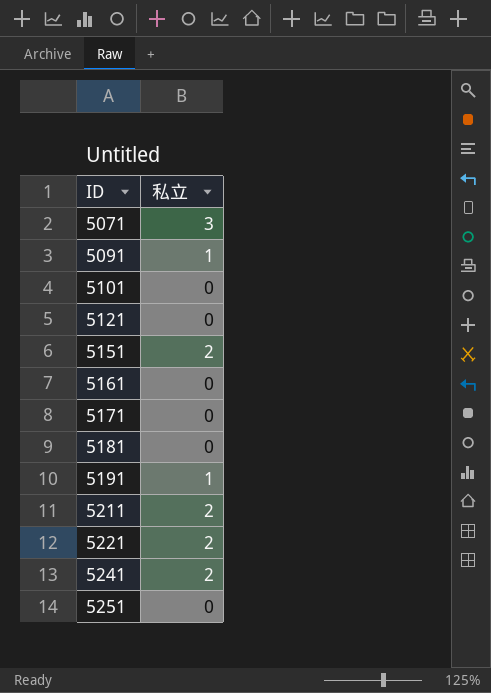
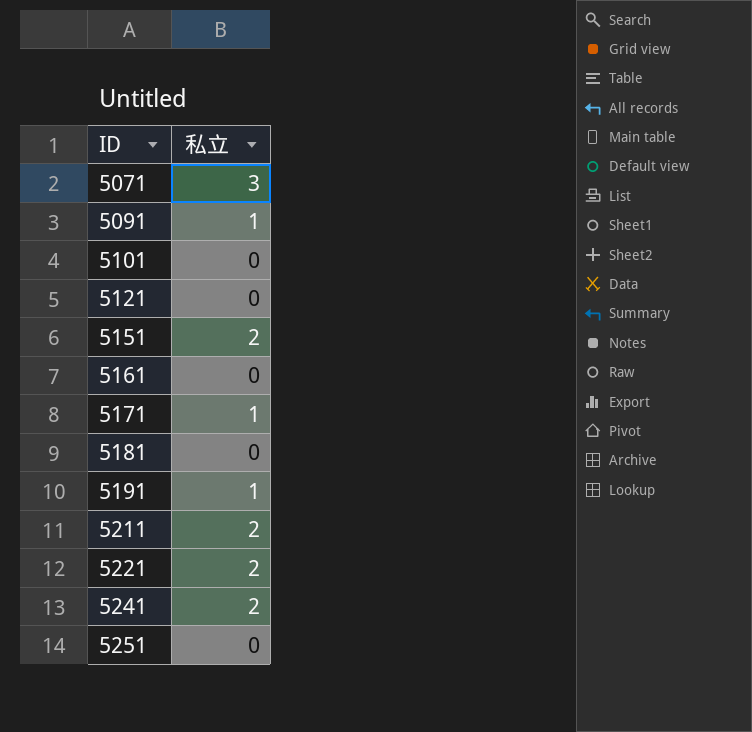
5171 | 私立: 0 -> 1

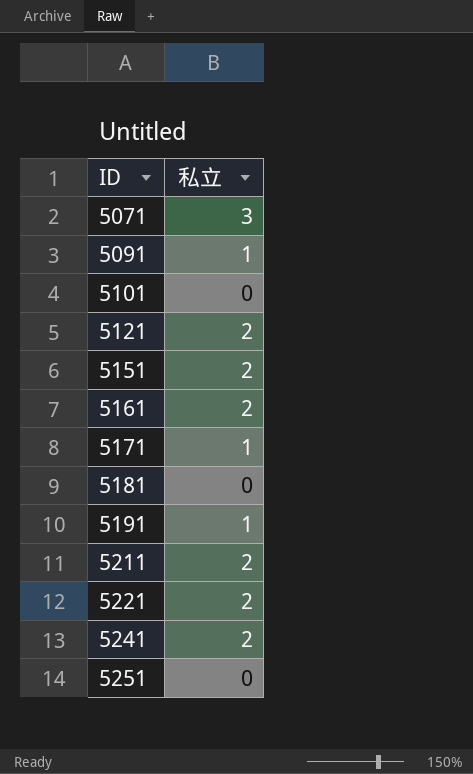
5121 | 私立: 0 -> 2
5161 | 私立: 0 -> 2

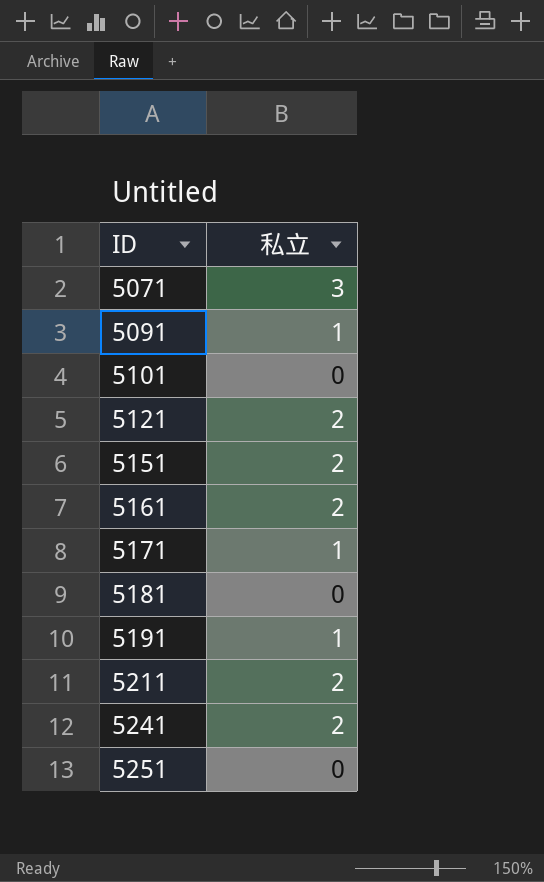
row 5221: 2 -> none

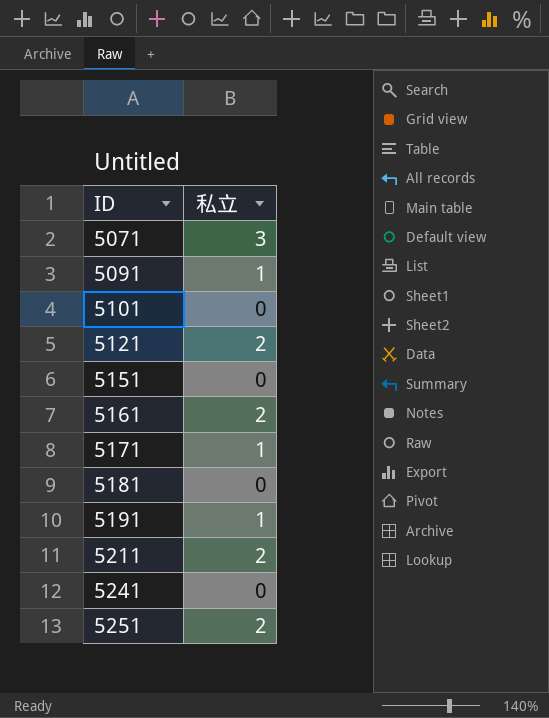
5151 | 私立: 2 -> 0
5241 | 私立: 2 -> 0
5251 | 私立: 0 -> 2

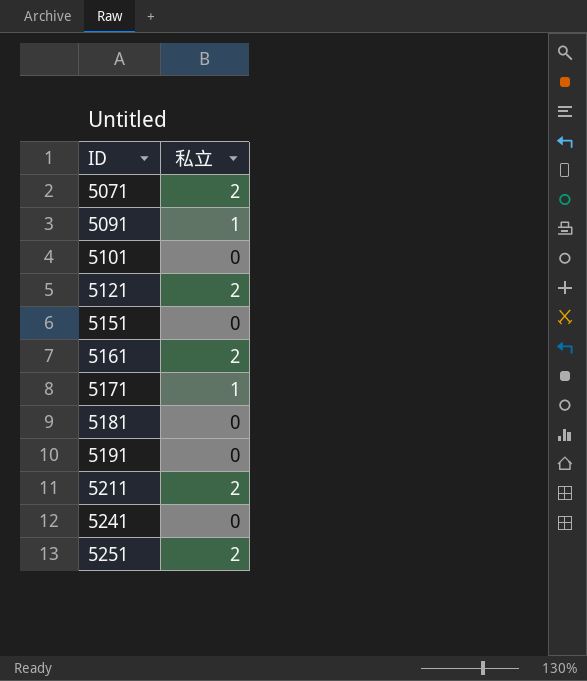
5071 | 私立: 3 -> 2
5191 | 私立: 1 -> 0

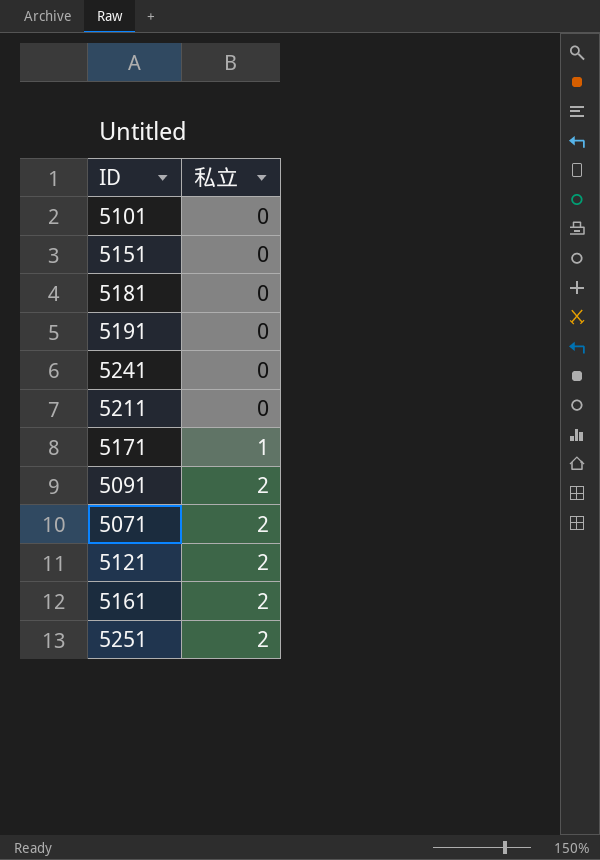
row order: ID ascending -> 私立 ascending
5211 | 私立: 2 -> 0
5091 | 私立: 1 -> 2

